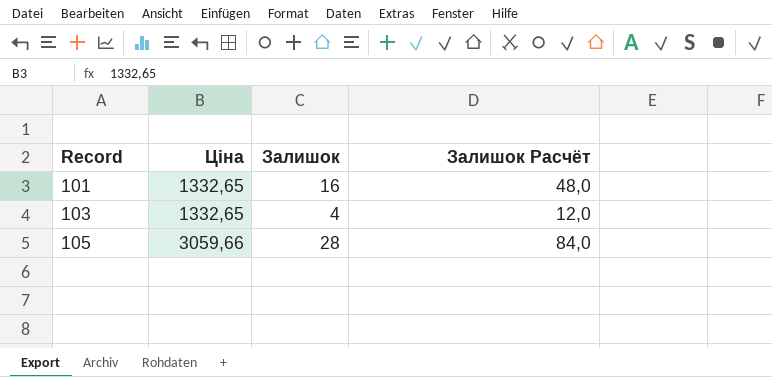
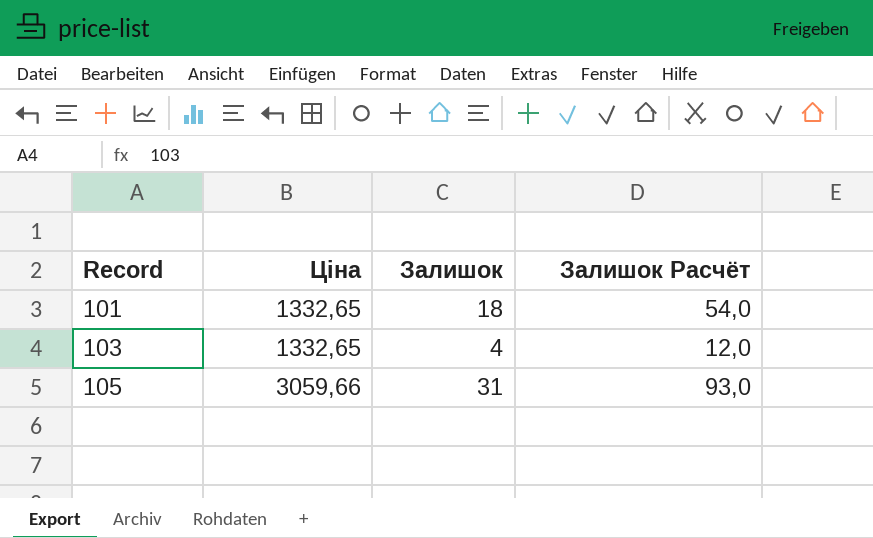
101 | Залишок: 16 -> 18
101 | Залишок Расчёт: 48,0 -> 54,0
105 | Залишок: 28 -> 31
105 | Залишок Расчёт: 84,0 -> 93,0

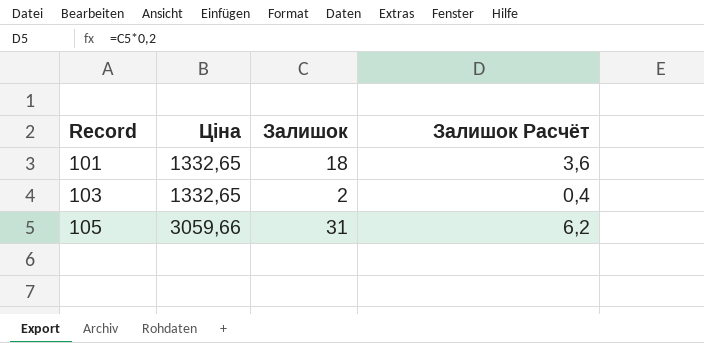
column Залишок Расчёт | formula: [Залишок] * 3 -> [Залишок] * 0,2
103 | Залишок: 4 -> 2

